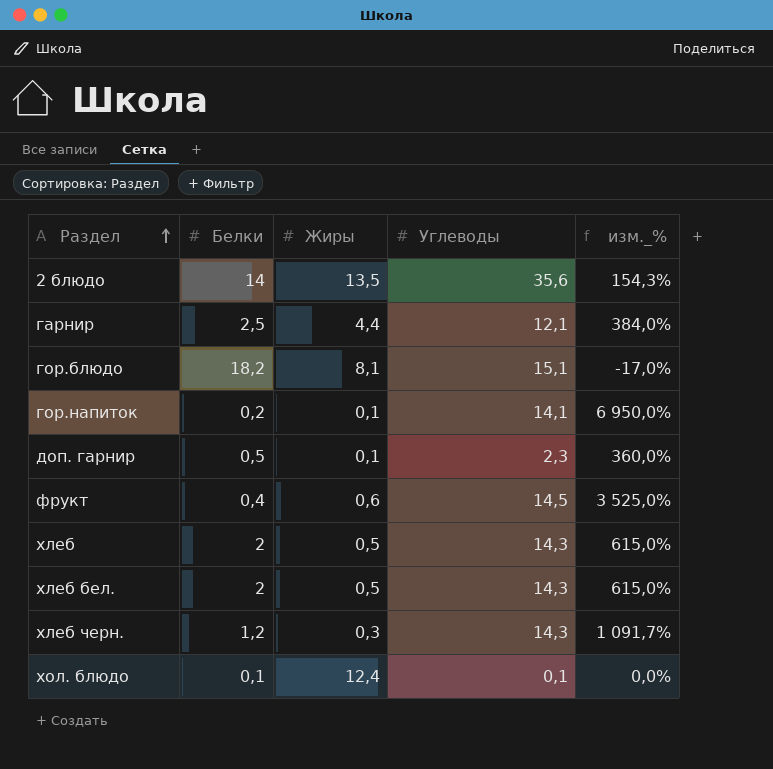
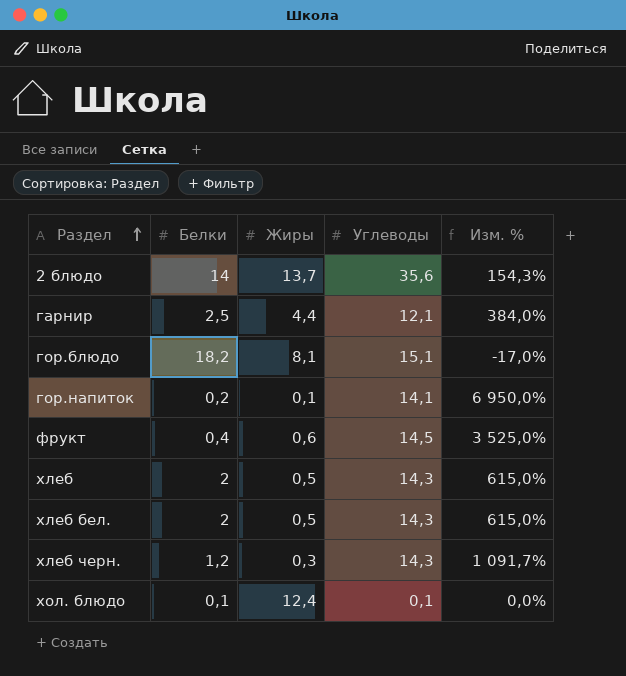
column name: изм._% -> Изм. %
row доп. гарнир: 0,5 | 0,1 | 2,3 | 360,0% -> none
2 блюдо | Жиры: 13,5 -> 13,7

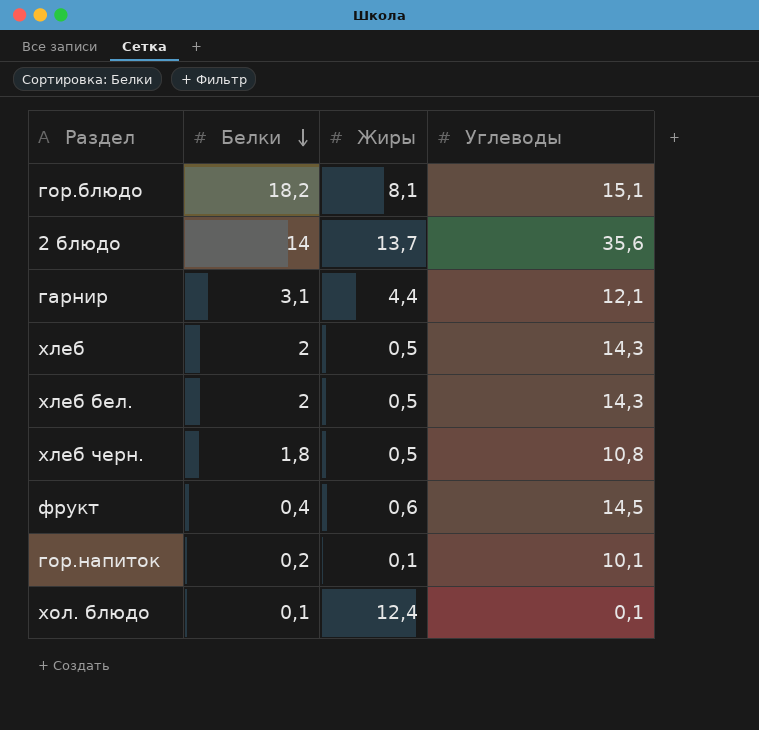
row order: Раздел ascending -> Белки descending
column Изм. % | formula: ([Углеводы] - [Белки]) / [Белки] -> none
гарнир | Белки: 2,5 -> 3,1
хлеб черн. | Белки: 1,2 -> 1,8
хлеб черн. | Жиры: 0,3 -> 0,5
хлеб черн. | Углеводы: 14,3 -> 10,8
гор.напиток | Углеводы: 14,1 -> 10,1

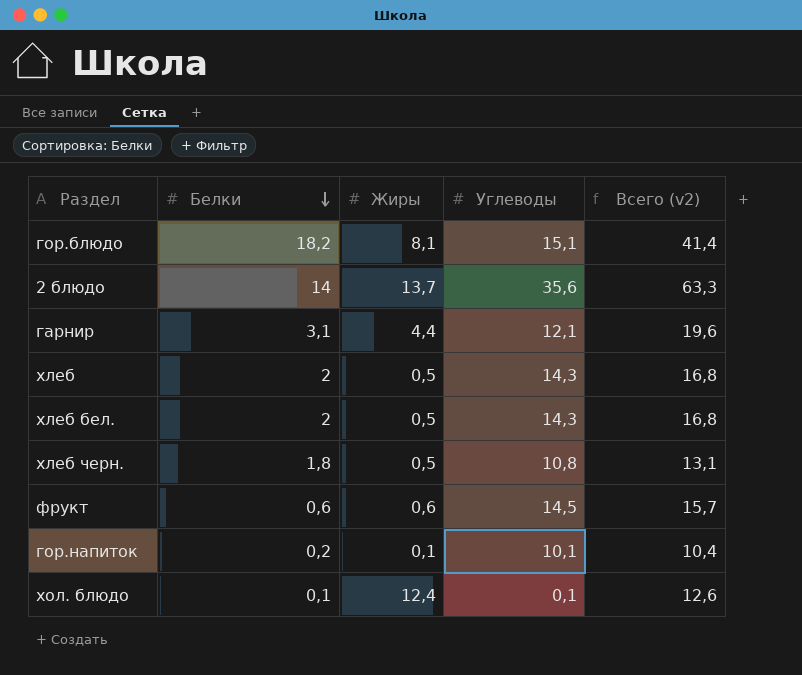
column Всего (v2) | formula: none -> [Белки] + [Жиры] + [Углеводы]
фрукт | Белки: 0,4 -> 0,6

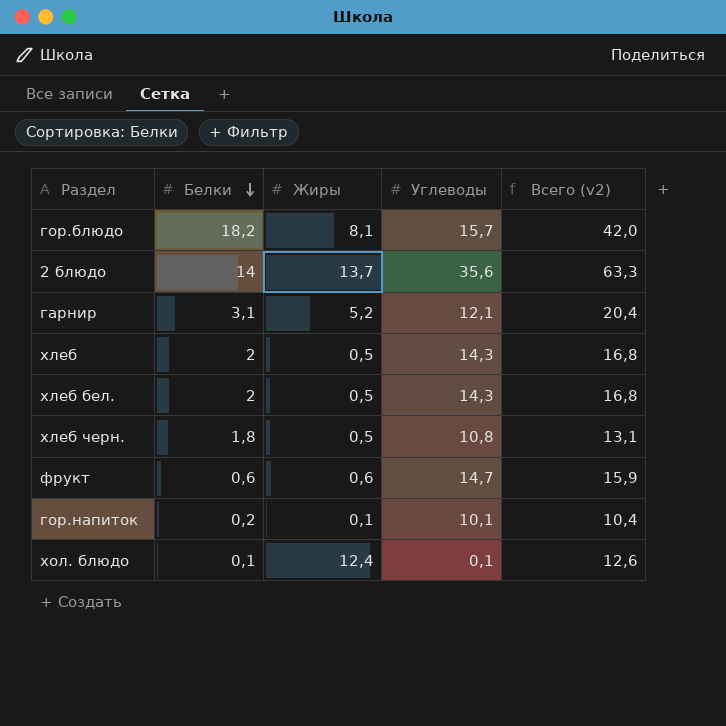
гор.блюдо | Углеводы: 15,1 -> 15,7
гор.блюдо | Всего (v2): 41,4 -> 42,0
гарнир | Жиры: 4,4 -> 5,2
гарнир | Всего (v2): 19,6 -> 20,4
фрукт | Углеводы: 14,5 -> 14,7
фрукт | Всего (v2): 15,7 -> 15,9

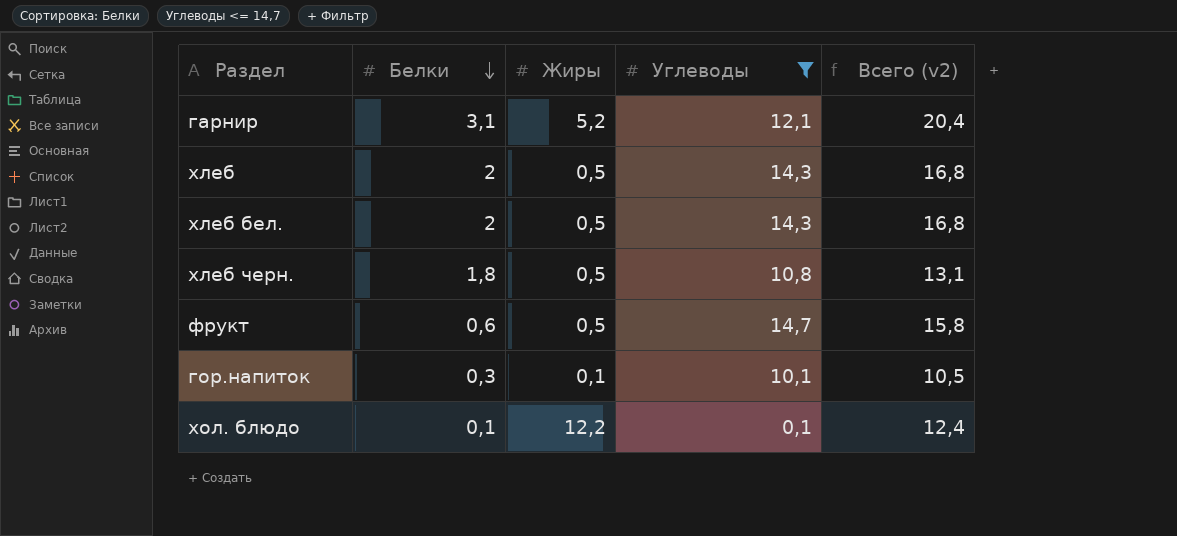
filter: none -> Углеводы <= 14,7
фрукт | Жиры: 0,6 -> 0,5
фрукт | Всего (v2): 15,9 -> 15,8
гор.напиток | Белки: 0,2 -> 0,3
гор.напиток | Всего (v2): 10,4 -> 10,5
хол. блюдо | Жиры: 12,4 -> 12,2
хол. блюдо | Всего (v2): 12,6 -> 12,4

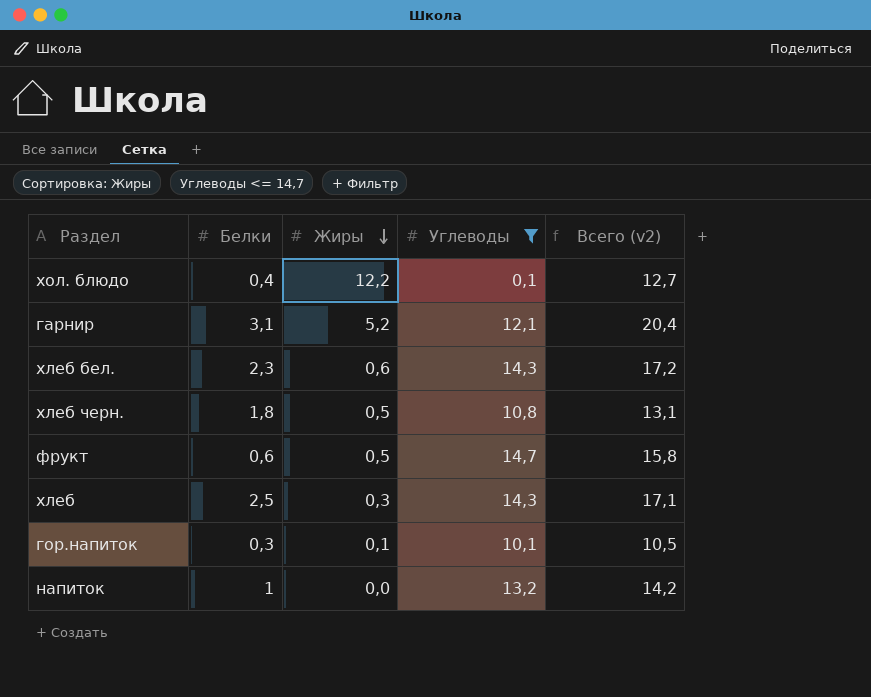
row order: Белки descending -> Жиры descending
хол. блюдо | Белки: 0,1 -> 0,4
хол. блюдо | Всего (v2): 12,4 -> 12,7
хлеб бел. | Белки: 2 -> 2,3
хлеб бел. | Жиры: 0,5 -> 0,6
хлеб бел. | Всего (v2): 16,8 -> 17,2
хлеб | Белки: 2 -> 2,5
хлеб | Жиры: 0,5 -> 0,3
хлеб | Всего (v2): 16,8 -> 17,1
row напиток: none -> 1 | 0,0 | 13,2 | 14,2

